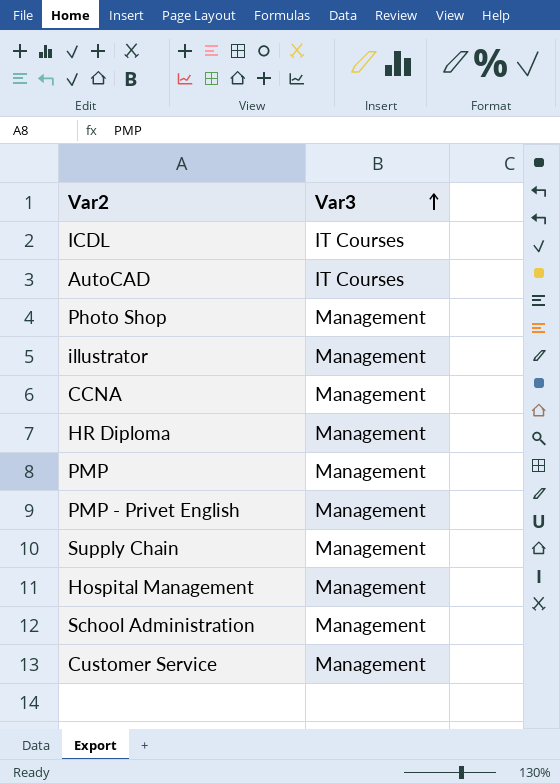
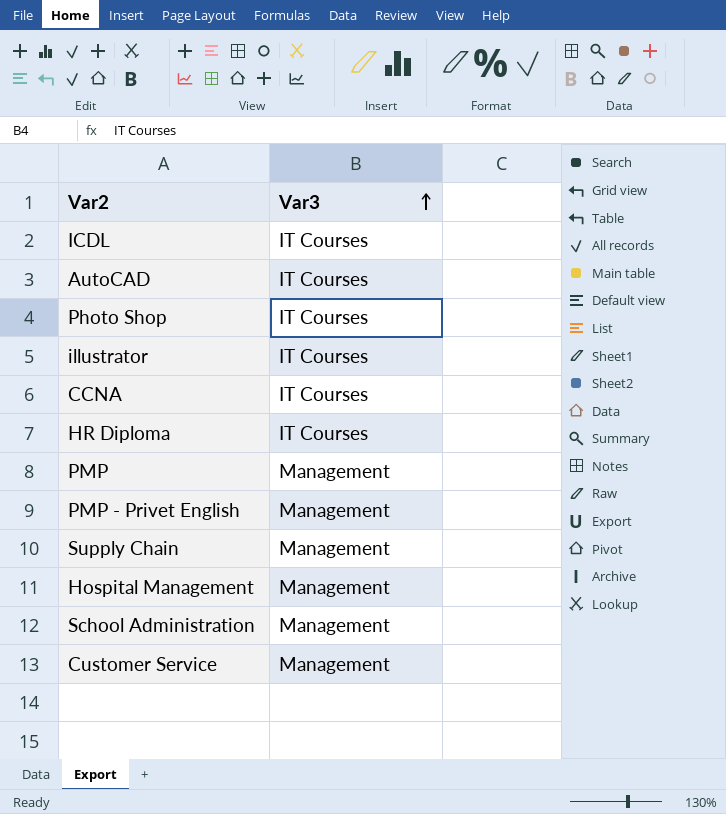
Photo Shop | Var3: Management -> IT Courses
illustrator | Var3: Management -> IT Courses
CCNA | Var3: Management -> IT Courses
HR Diploma | Var3: Management -> IT Courses

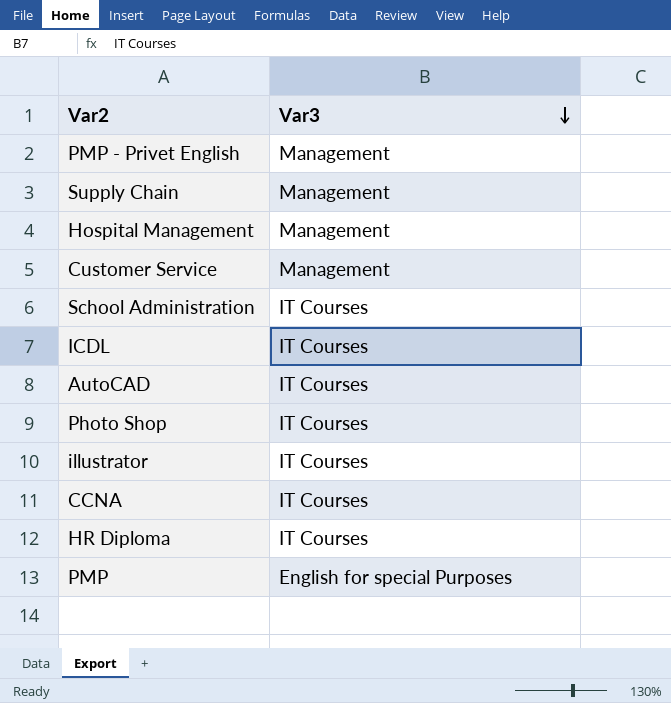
row order: Var3 ascending -> Var3 descending
School Administration | Var3: Management -> IT Courses
PMP | Var3: Management -> English for special Purposes

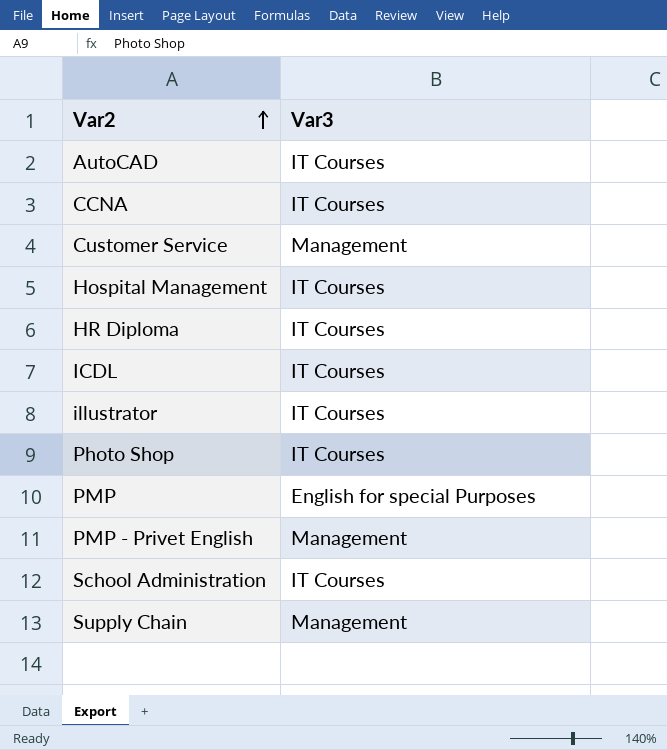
row order: Var3 descending -> Var2 ascending
Hospital Management | Var3: Management -> IT Courses

